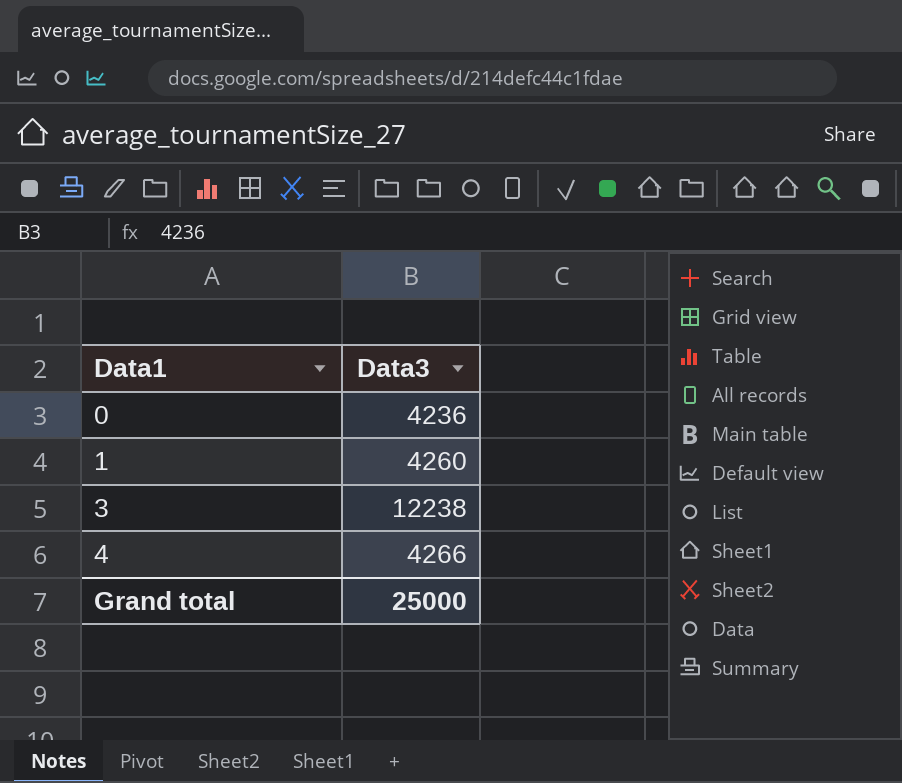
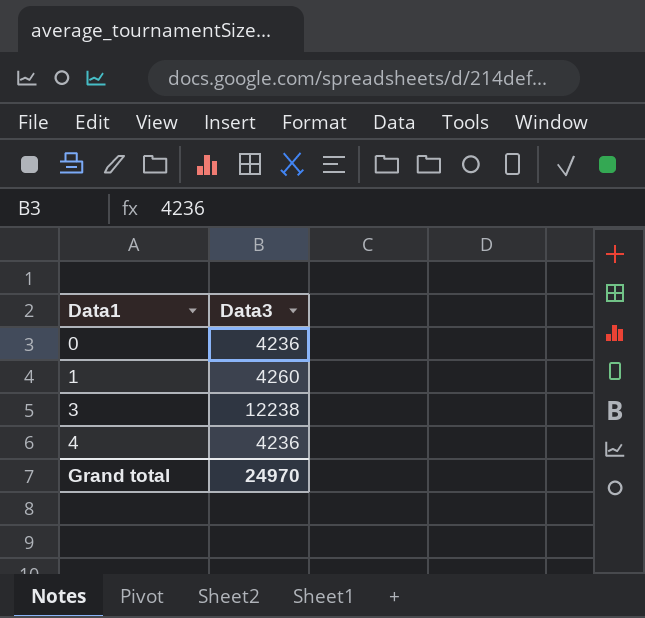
4 | Data3: 4266 -> 4236
Grand total | Data3: 25000 -> 24970

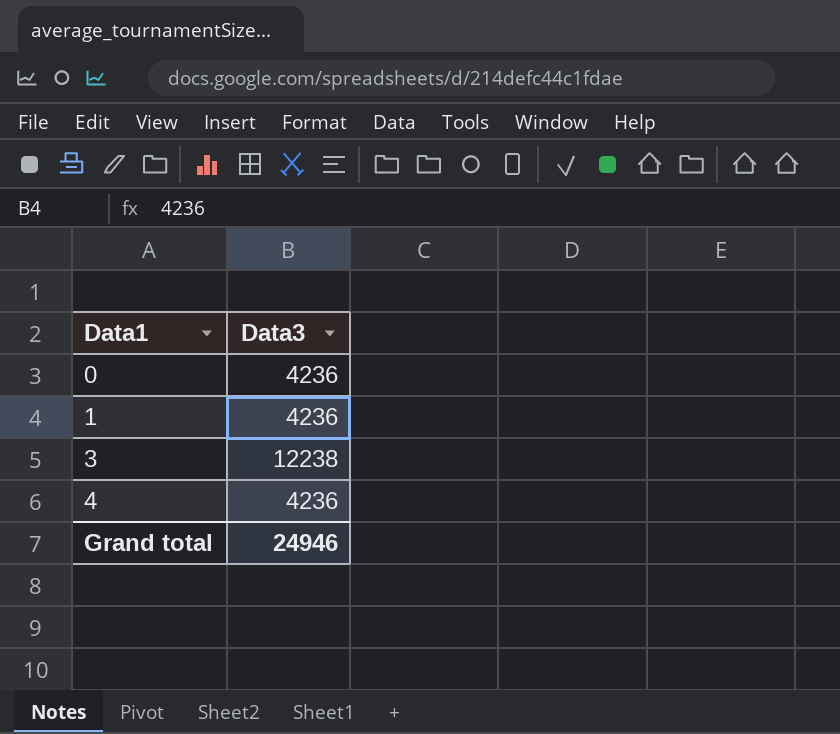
1 | Data3: 4260 -> 4236
Grand total | Data3: 24970 -> 24946

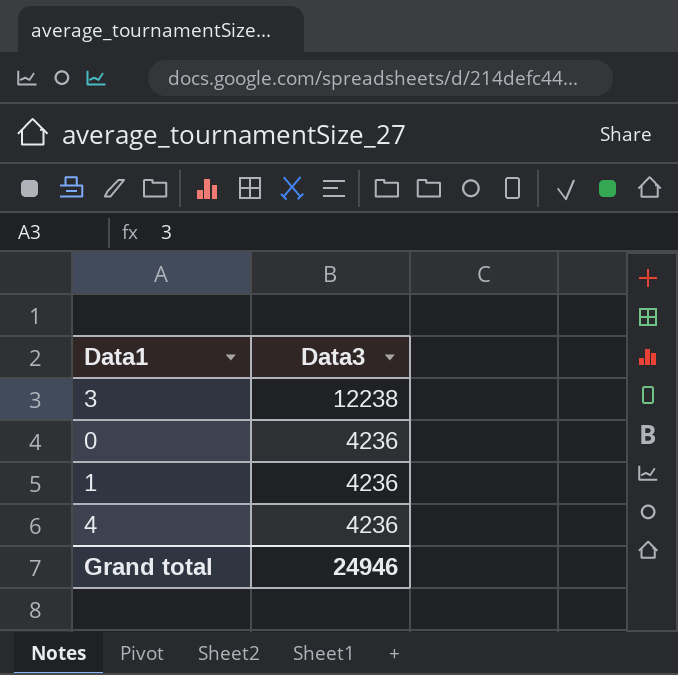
row order: Data1 ascending -> Data3 descending

